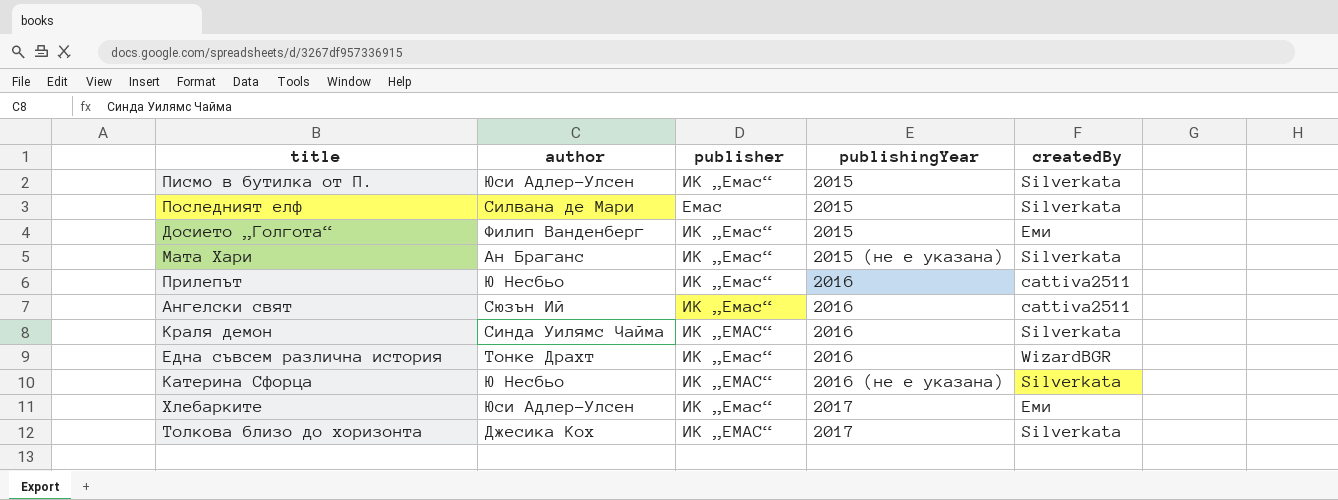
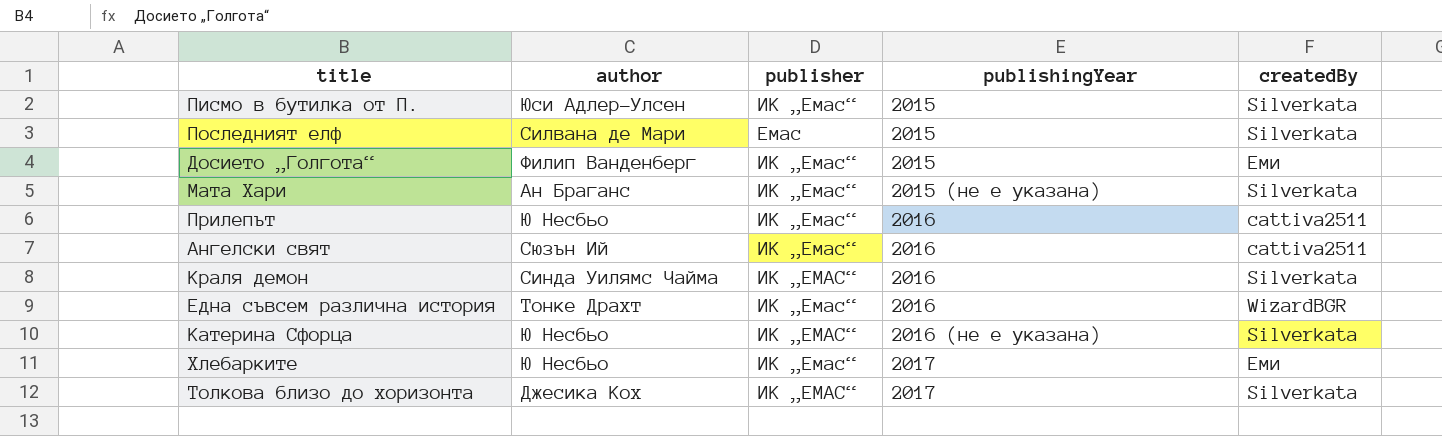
Хлебарките | author: Юси Адлер-Улсен -> Ю Несбьо

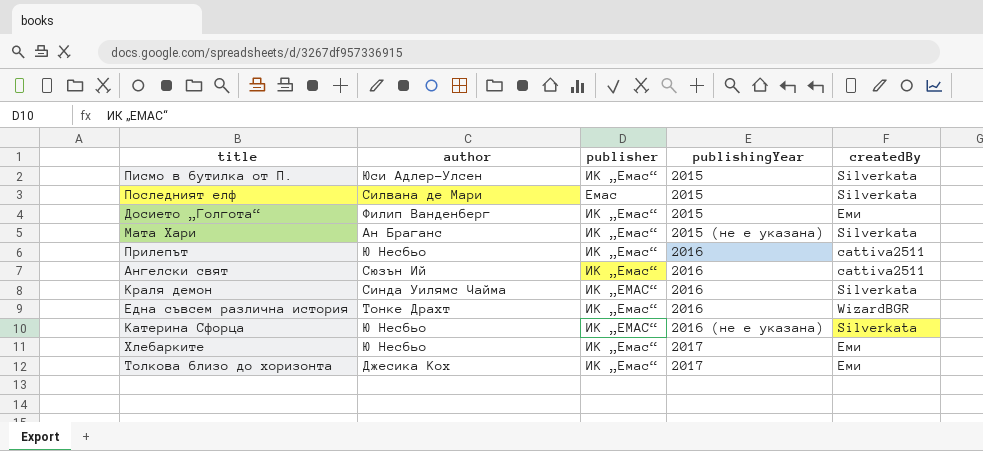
Толкова близо до хоризонта | publisher: ИК „ЕМАС“ -> ИК „Емас“
Толкова близо до хоризонта | createdBy: Silverkata -> Еми

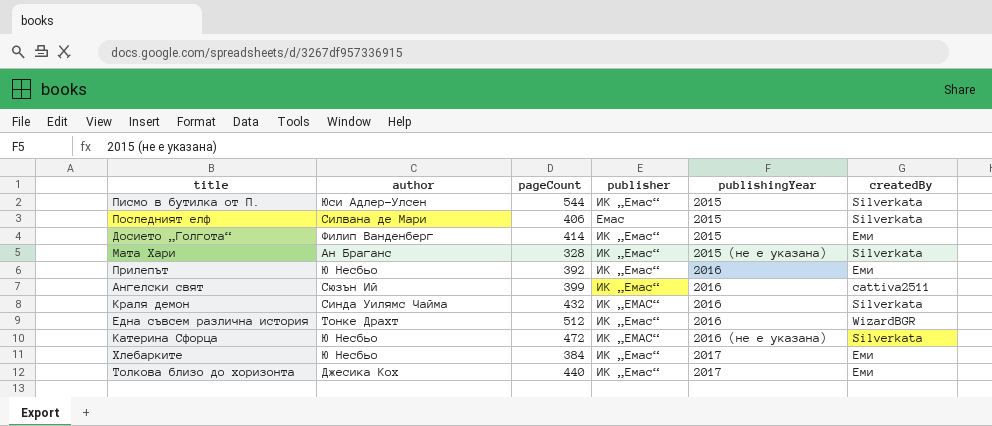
column pageCount | position: none -> 3
Прилепът | createdBy: cattiva2511 -> Еми

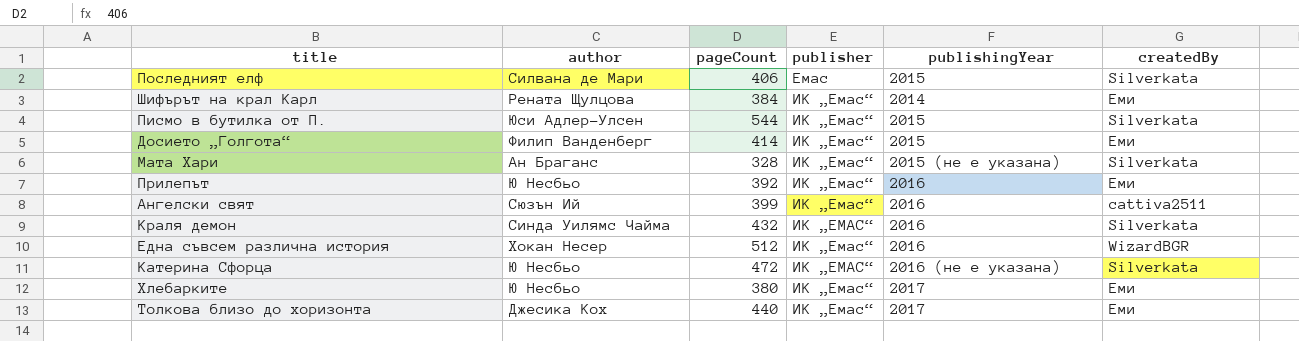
row order: publishingYear ascending -> publisher ascending
row Шифърът на крал Карл: none -> Рената Щулцова | 384 | ИК „Емас“ | 2014 | Еми
Една съвсем различна история | author: Тонке Драхт -> Хокан Несер
Хлебарките | pageCount: 384 -> 380

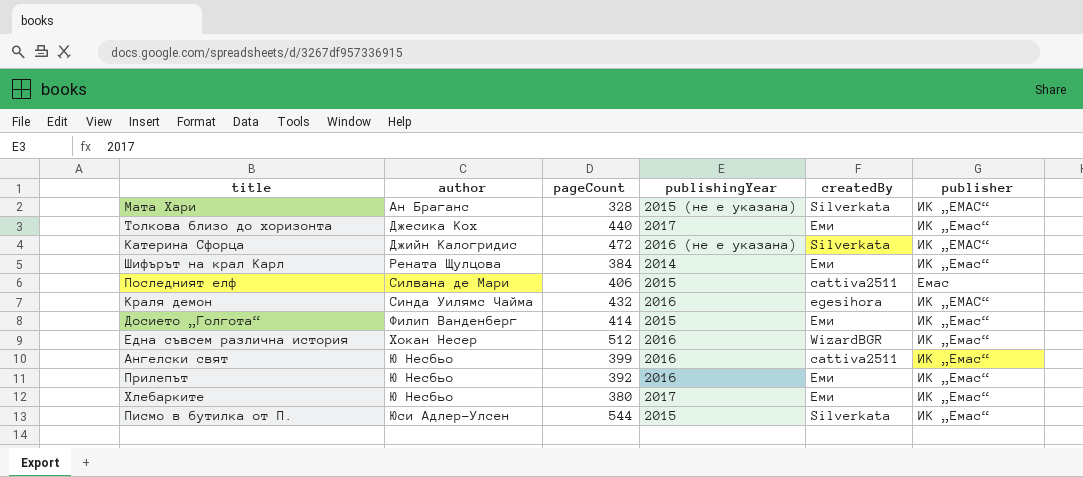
row order: publisher ascending -> author ascending
column publisher | position: 4 -> 6
Мата Хари | publisher: ИК „Емас“ -> ИК „ЕМАС“
Катерина Сфорца | author: Ю Несбьо -> Джийн Калогридис
Последният елф | createdBy: Silverkata -> cattiva2511
Краля демон | createdBy: Silverkata -> egesihora
Ангелски свят | author: Сюзън Ий -> Ю Несбьо

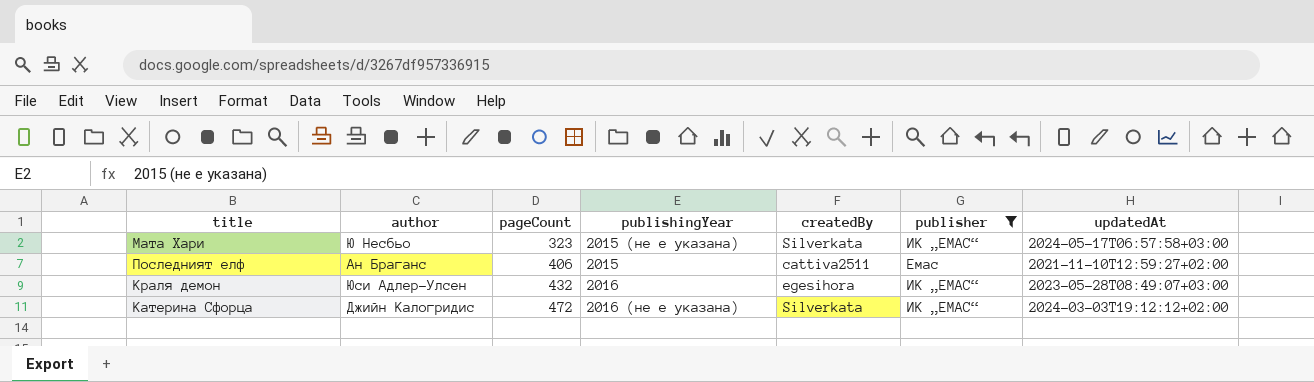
filter: none -> publisher != ИК „Емас“
row order: author ascending -> pageCount ascending
column updatedAt | position: none -> 7
Мата Хари | author: Ан Браганс -> Ю Несбьо
Мата Хари | pageCount: 328 -> 323
Последният елф | author: Силвана де Мари -> Ан Браганс
Краля демон | author: Синда Уилямс Чайма -> Юси Адлер-Улсен

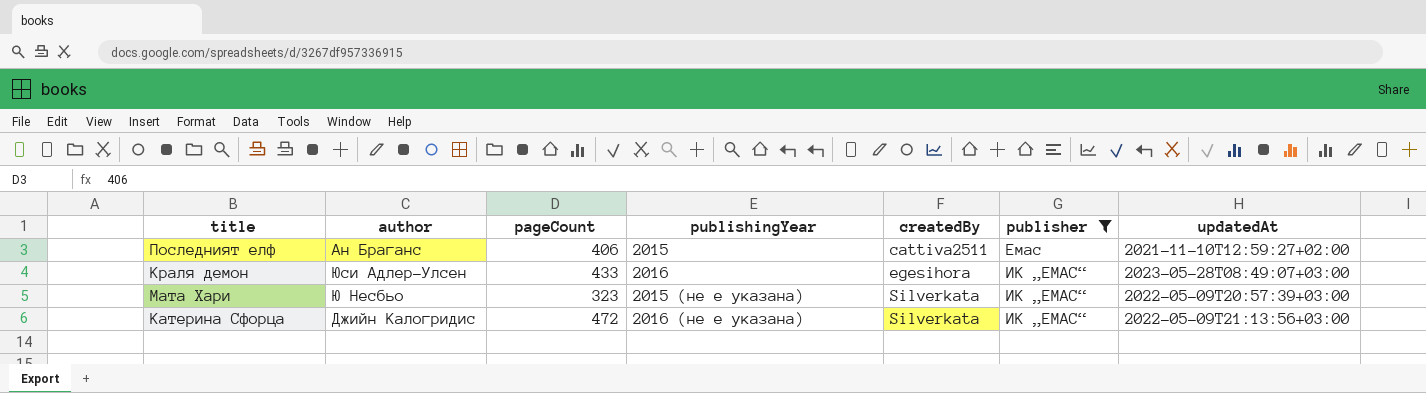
row order: pageCount ascending -> createdBy ascending
Краля демон | pageCount: 432 -> 433
Мата Хари | updatedAt: 2024-05-17T06:57:58+03:00 -> 2022-05-09T20:57:39+03:00
Катерина Сфорца | updatedAt: 2024-03-03T19:12:12+02:00 -> 2022-05-09T21:13:56+03:00

